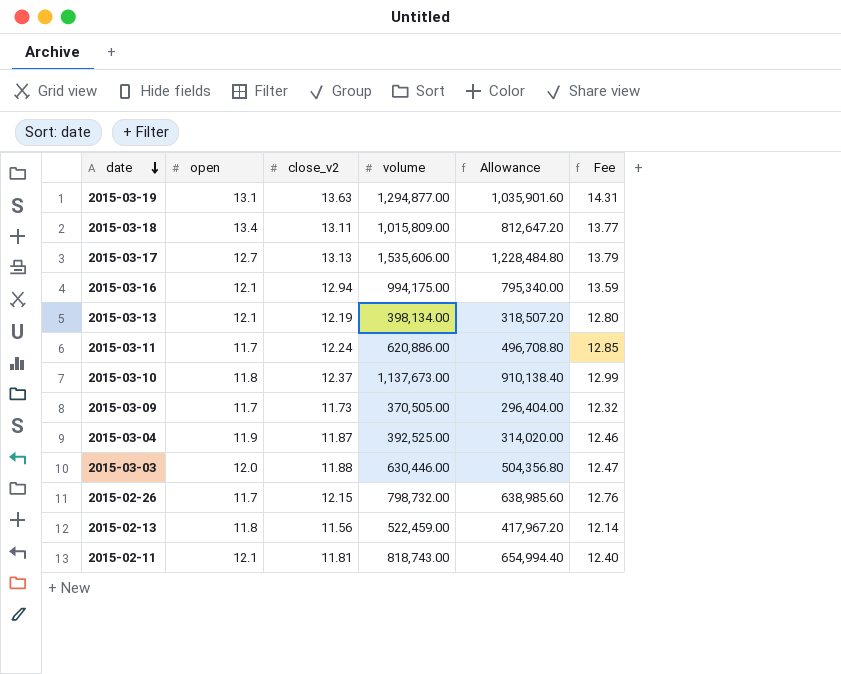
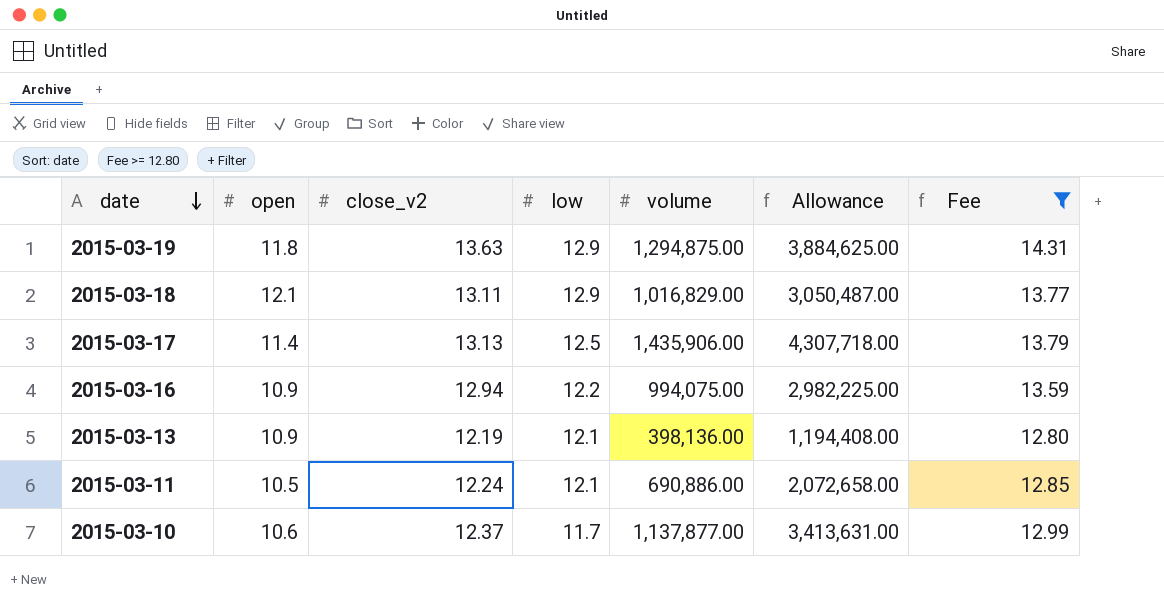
filter: none -> Fee >= 12.80
column low | position: none -> 4
column Allowance | formula: [volume] * 0.8 -> [volume] * 3
2015-03-19 | open: 13.1 -> 11.8
2015-03-19 | volume: 1,294,877.00 -> 1,294,875.00
2015-03-18 | open: 13.4 -> 12.1
2015-03-18 | volume: 1,015,809.00 -> 1,016,829.00
2015-03-17 | open: 12.7 -> 11.4
2015-03-17 | volume: 1,535,606.00 -> 1,435,906.00
2015-03-16 | open: 12.1 -> 10.9
2015-03-16 | volume: 994,175.00 -> 994,075.00
2015-03-13 | open: 12.1 -> 10.9
2015-03-13 | volume: 398,134.00 -> 398,136.00
2015-03-11 | open: 11.7 -> 10.5
2015-03-11 | volume: 620,886.00 -> 690,886.00
2015-03-10 | open: 11.8 -> 10.6
2015-03-10 | volume: 1,137,673.00 -> 1,137,877.00

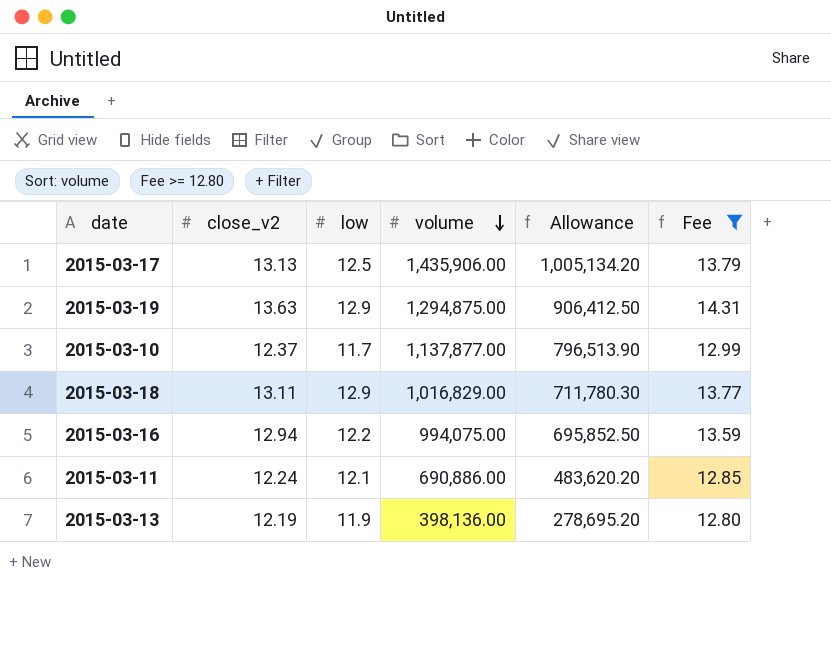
row order: date descending -> volume descending
column open | position: 2 -> none
column Allowance | formula: [volume] * 3 -> [volume] * 0.7
2015-03-13 | low: 12.1 -> 11.9

